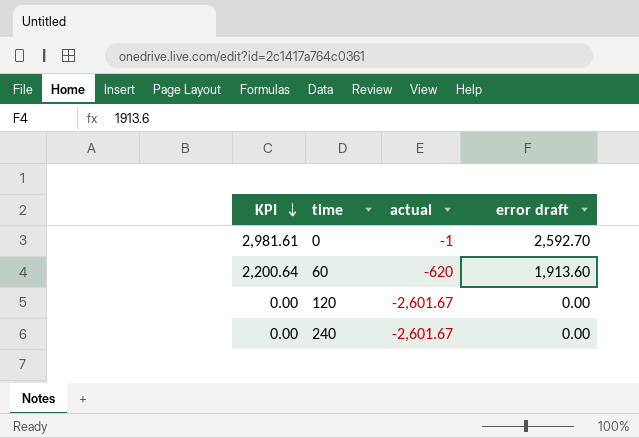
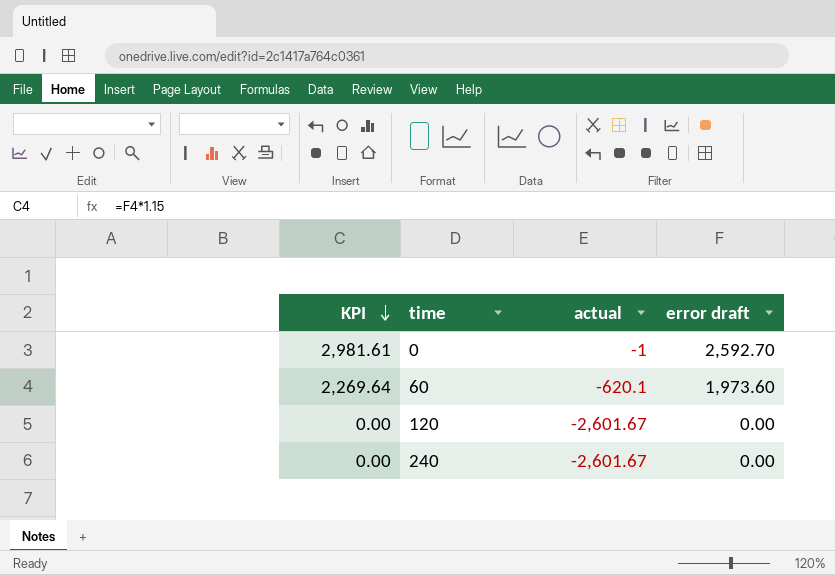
60 | KPI: 2,200.64 -> 2,269.64
60 | actual: -620 -> -620.1
60 | error draft: 1,913.60 -> 1,973.60

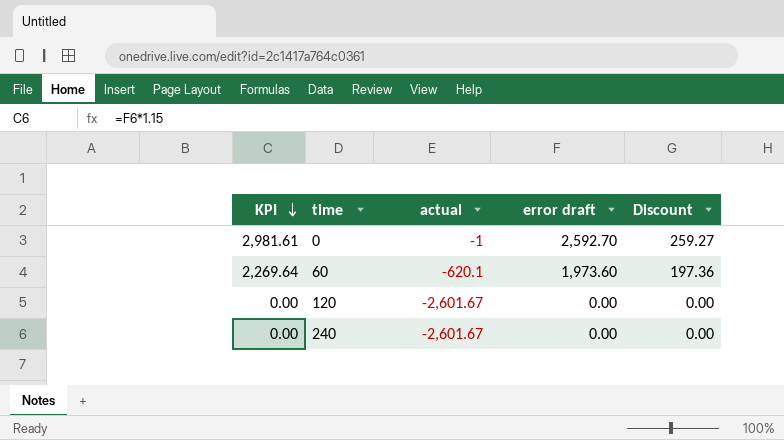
column Discount | formula: none -> [error draft] * 0.1

